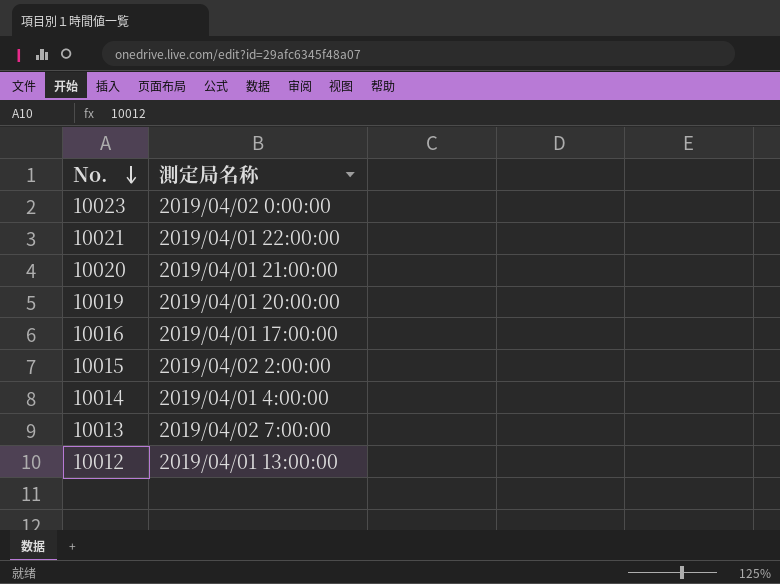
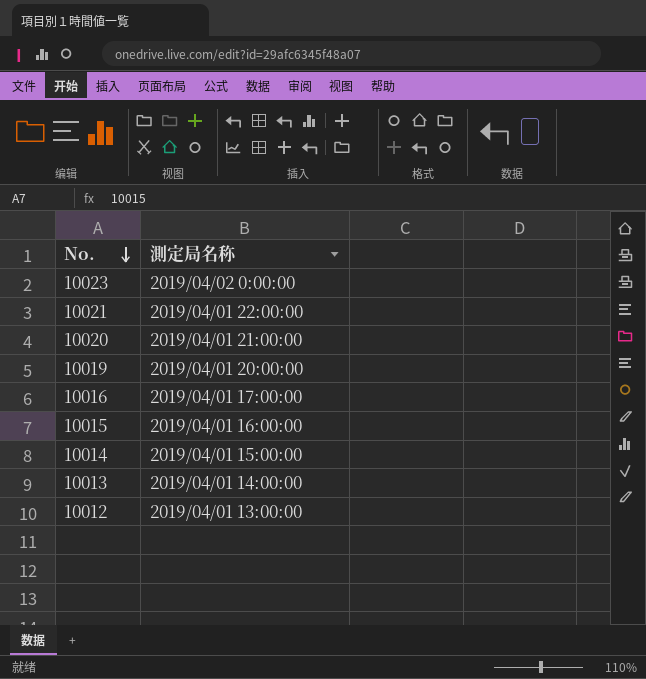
10015 | 測定局名称: 2019/04/02 2:00:00 -> 2019/04/01 16:00:00
10014 | 測定局名称: 2019/04/01 4:00:00 -> 2019/04/01 15:00:00
10013 | 測定局名称: 2019/04/02 7:00:00 -> 2019/04/01 14:00:00

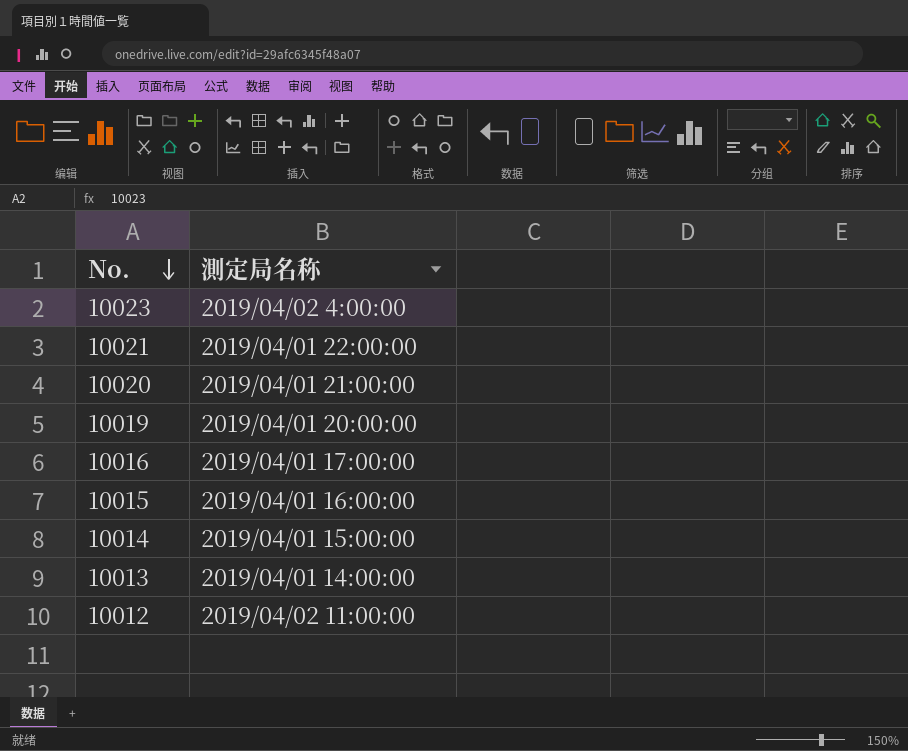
10023 | 測定局名称: 2019/04/02 0:00:00 -> 2019/04/02 4:00:00
10012 | 測定局名称: 2019/04/01 13:00:00 -> 2019/04/02 11:00:00

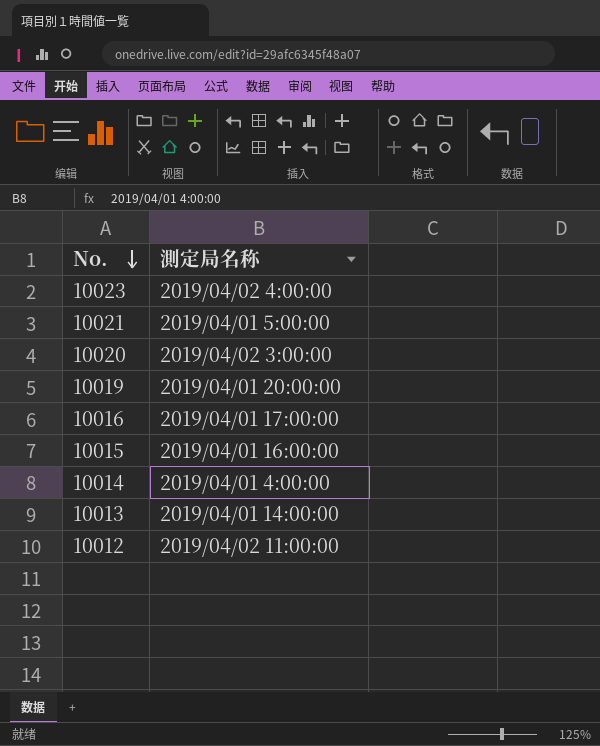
10021 | 測定局名称: 2019/04/01 22:00:00 -> 2019/04/01 5:00:00
10020 | 測定局名称: 2019/04/01 21:00:00 -> 2019/04/02 3:00:00
10014 | 測定局名称: 2019/04/01 15:00:00 -> 2019/04/01 4:00:00

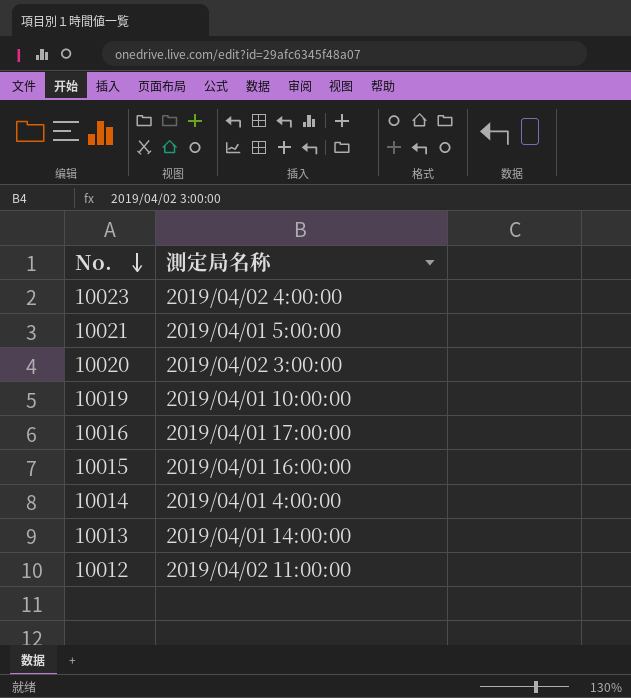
10019 | 測定局名称: 2019/04/01 20:00:00 -> 2019/04/01 10:00:00

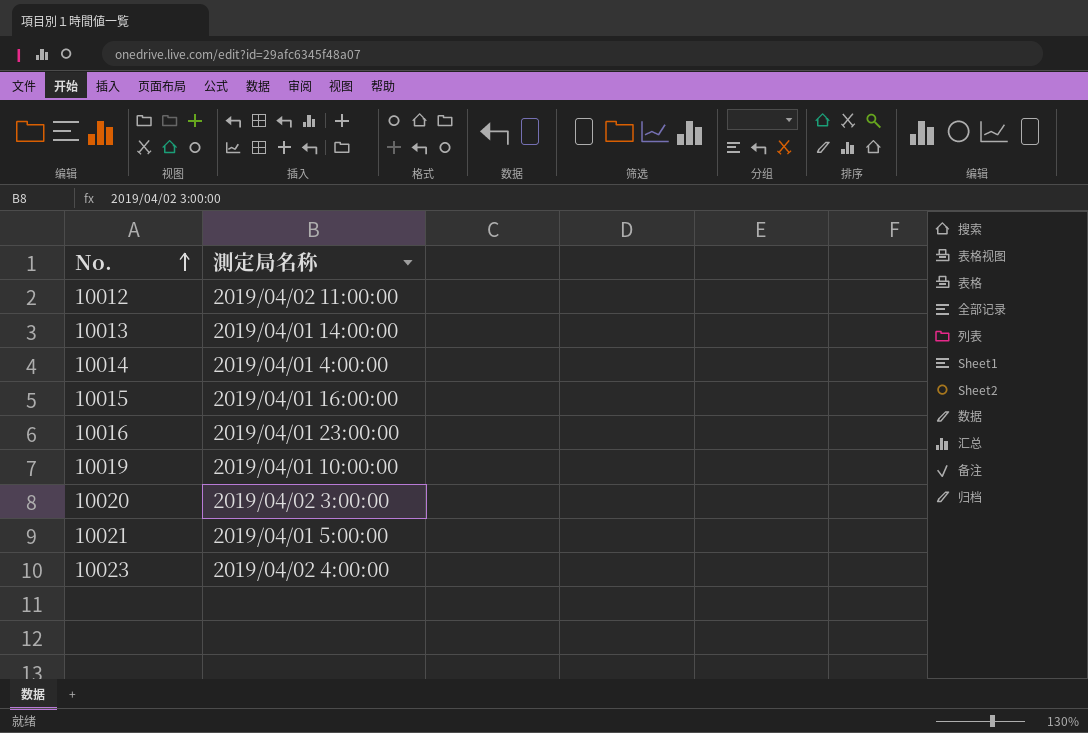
row order: No. descending -> No. ascending
10016 | 測定局名称: 2019/04/01 17:00:00 -> 2019/04/01 23:00:00

